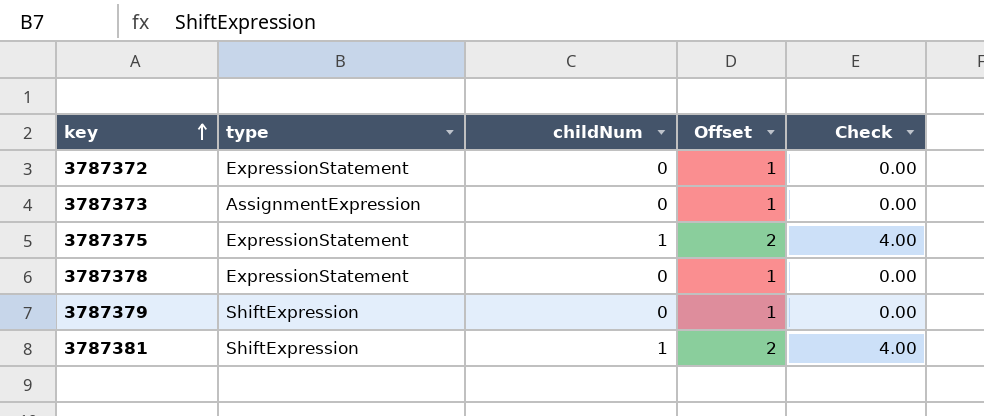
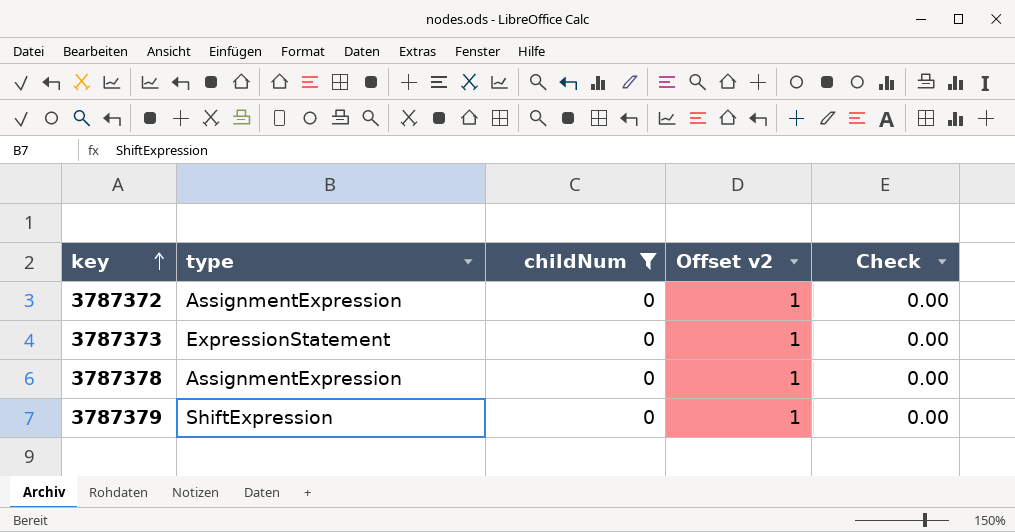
filter: none -> childNum = 0
column name: Offset -> Offset v2
3787372 | type: ExpressionStatement -> AssignmentExpression
3787373 | type: AssignmentExpression -> ExpressionStatement
3787378 | type: ExpressionStatement -> AssignmentExpression

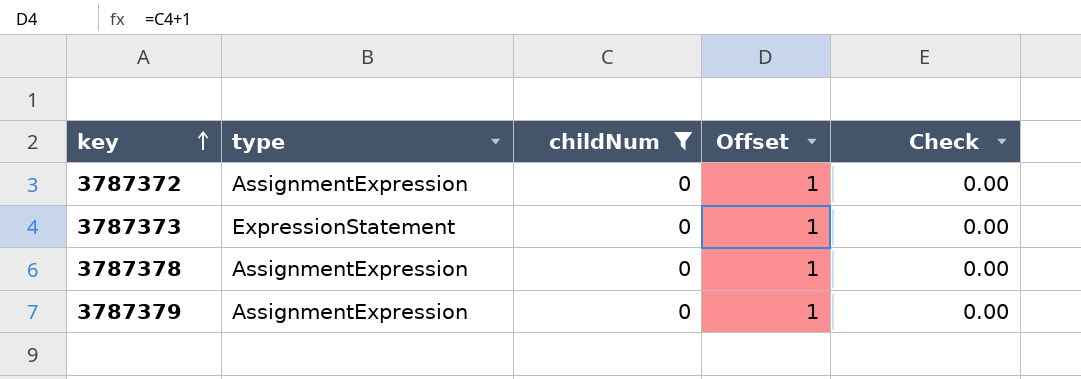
column name: Offset v2 -> Offset
3787379 | type: ShiftExpression -> AssignmentExpression

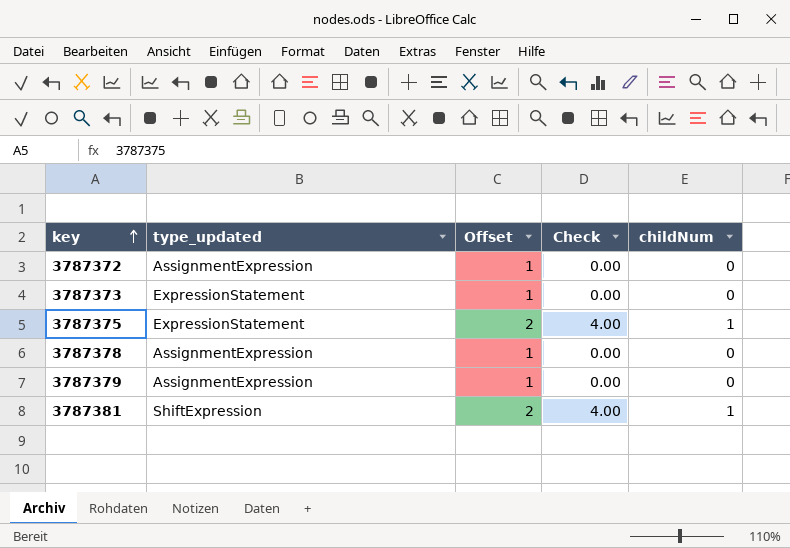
filter: childNum = 0 -> none
column name: type -> type_updated
column childNum | position: 3 -> 5

